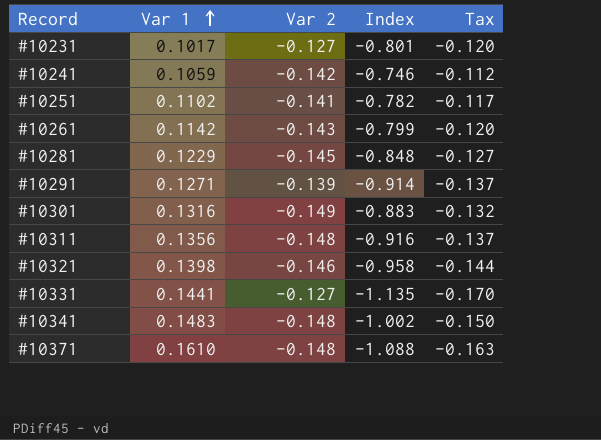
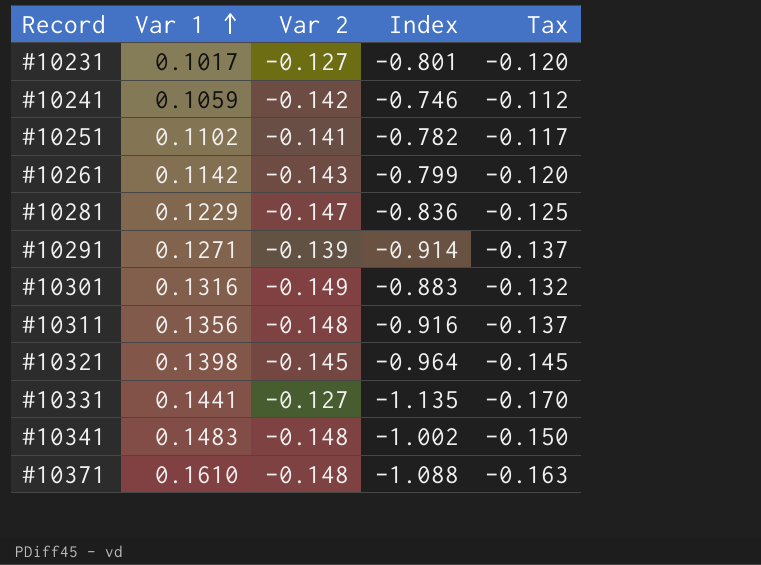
#10281 | Var 2: -0.145 -> -0.147
#10281 | Index: -0.848 -> -0.836
#10281 | Tax: -0.127 -> -0.125
#10321 | Var 2: -0.146 -> -0.145
#10321 | Index: -0.958 -> -0.964
#10321 | Tax: -0.144 -> -0.145

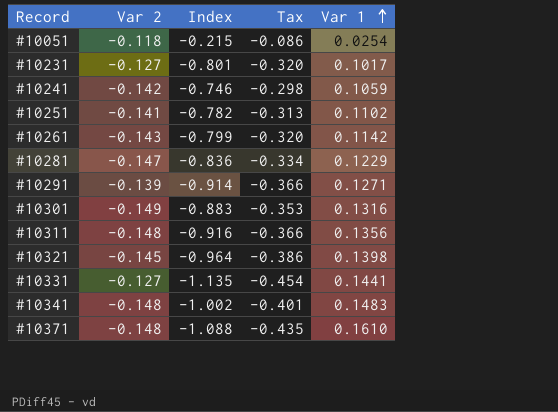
column Tax | formula: [Index] * 0.15 -> [Index] * 0.4
column Var 1 | position: 2 -> 5
row #10051: none -> -0.118 | -0.215 | -0.086 | 0.0254

